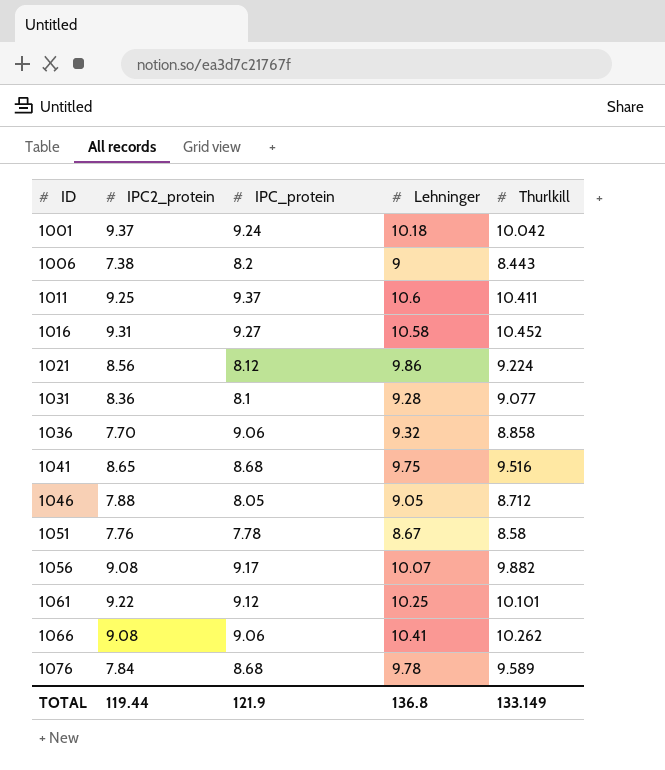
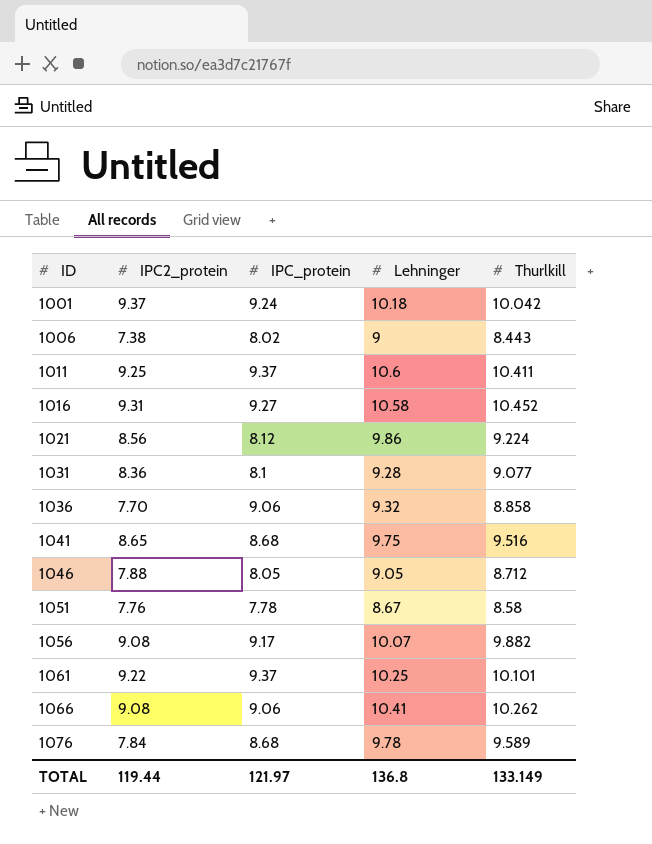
1006 | IPC_protein: 8.2 -> 8.02
1061 | IPC_protein: 9.12 -> 9.37
TOTAL | IPC_protein: 121.9 -> 121.97

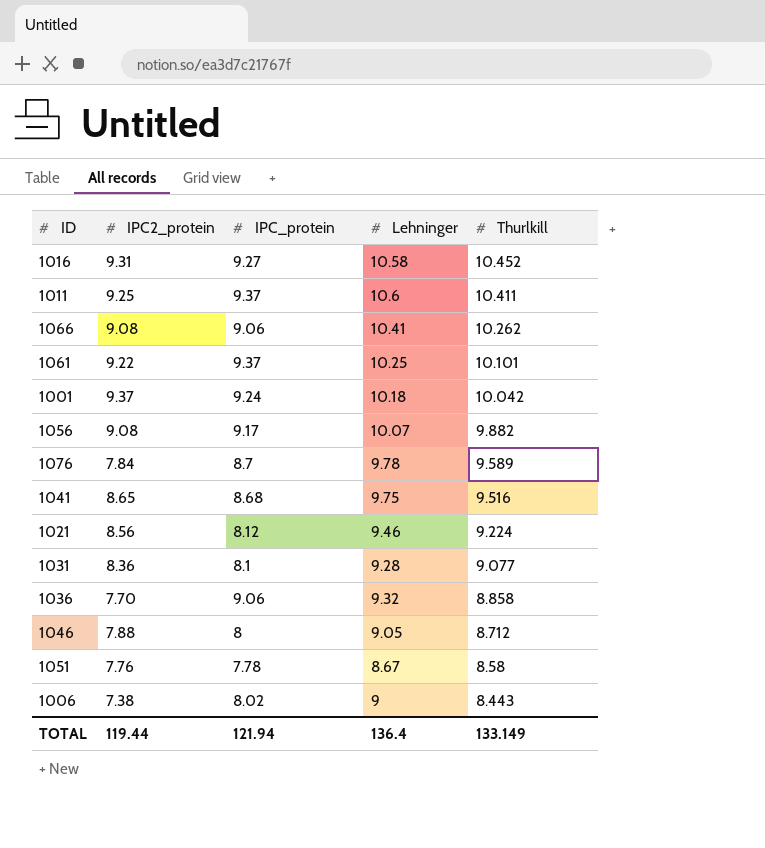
row order: ID ascending -> Thurlkill descending
1076 | IPC_protein: 8.68 -> 8.7
1021 | Lehninger: 9.86 -> 9.46
1046 | IPC_protein: 8.05 -> 8
TOTAL | IPC_protein: 121.97 -> 121.94
TOTAL | Lehninger: 136.8 -> 136.4

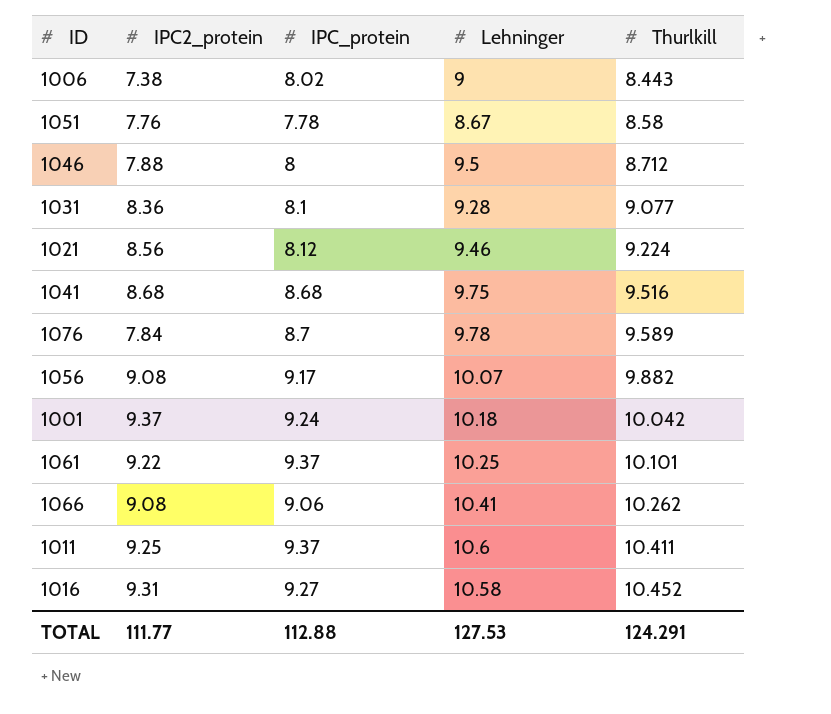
row order: Thurlkill descending -> Thurlkill ascending
row 1036: 7.70 | 9.06 | 9.32 | 8.858 -> none
1046 | Lehninger: 9.05 -> 9.5
1041 | IPC2_protein: 8.65 -> 8.68
TOTAL | IPC2_protein: 119.44 -> 111.77
TOTAL | IPC_protein: 121.94 -> 112.88
TOTAL | Lehninger: 136.4 -> 127.53
TOTAL | Thurlkill: 133.149 -> 124.291

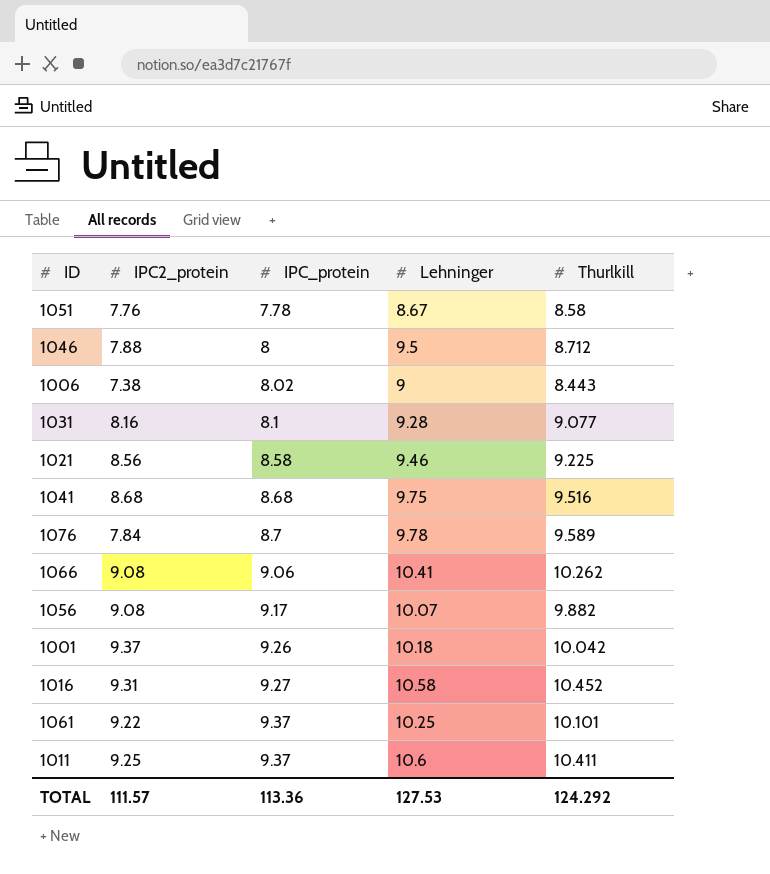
row order: Thurlkill ascending -> IPC_protein ascending
1031 | IPC2_protein: 8.36 -> 8.16
1021 | IPC_protein: 8.12 -> 8.58
1021 | Thurlkill: 9.224 -> 9.225
1001 | IPC_protein: 9.24 -> 9.26
TOTAL | IPC2_protein: 111.77 -> 111.57
TOTAL | IPC_protein: 112.88 -> 113.36
TOTAL | Thurlkill: 124.291 -> 124.292

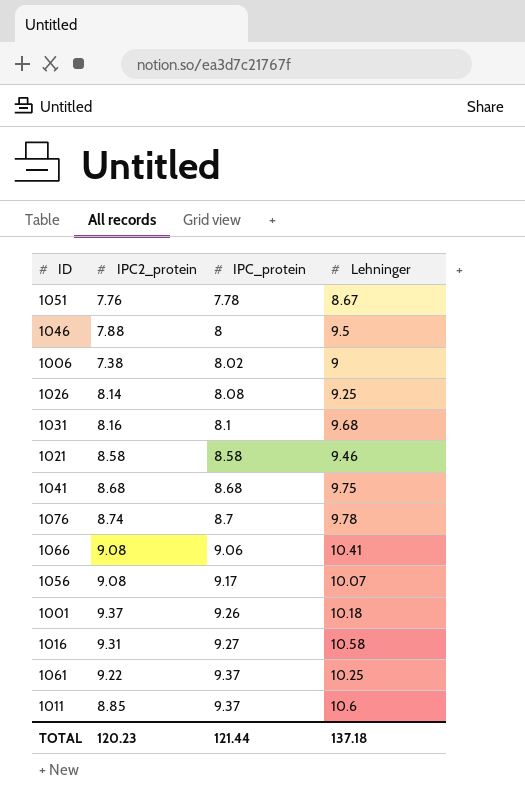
column Thurlkill | position: 5 -> none
row 1026: none -> 8.14 | 8.08 | 9.25
1031 | Lehninger: 9.28 -> 9.68
1021 | IPC2_protein: 8.56 -> 8.58
1076 | IPC2_protein: 7.84 -> 8.74
1011 | IPC2_protein: 9.25 -> 8.85
TOTAL | IPC2_protein: 111.57 -> 120.23
TOTAL | IPC_protein: 113.36 -> 121.44
TOTAL | Lehninger: 127.53 -> 137.18

